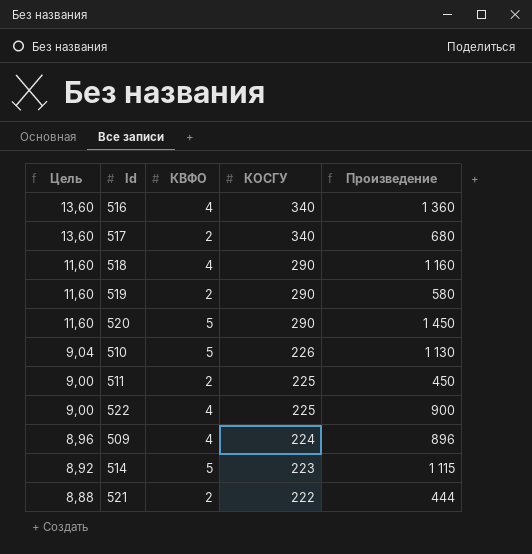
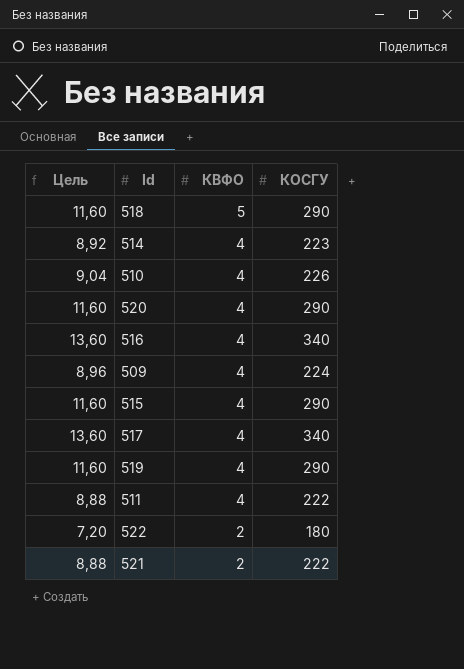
row order: Цель descending -> КВФО descending
column Произведение | formula: [КВФО] * [КОСГУ] -> none
518 | КВФО: 4 -> 5
514 | КВФО: 5 -> 4
510 | КВФО: 5 -> 4
520 | КВФО: 5 -> 4
row 515: none -> 11,60 | 4 | 290
517 | КВФО: 2 -> 4
519 | КВФО: 2 -> 4
511 | Цель: 9,00 -> 8,88
511 | КВФО: 2 -> 4
511 | КОСГУ: 225 -> 222
522 | Цель: 9,00 -> 7,20
522 | КВФО: 4 -> 2
522 | КОСГУ: 225 -> 180

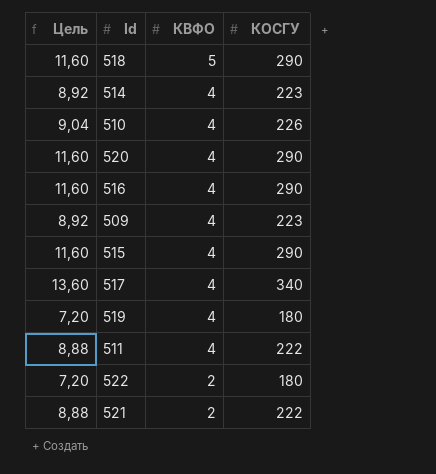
516 | Цель: 13,60 -> 11,60
516 | КОСГУ: 340 -> 290
509 | Цель: 8,96 -> 8,92
509 | КОСГУ: 224 -> 223
519 | Цель: 11,60 -> 7,20
519 | КОСГУ: 290 -> 180

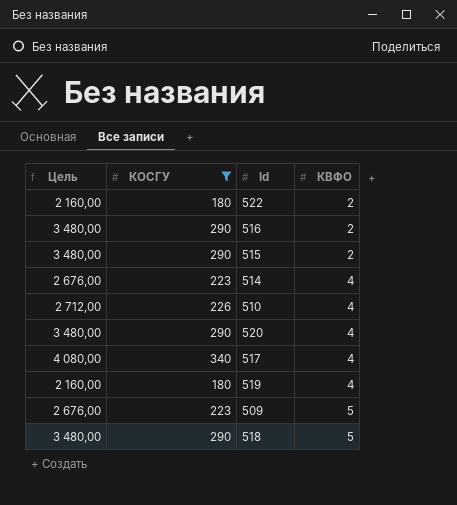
filter: none -> КОСГУ != 222
row order: КВФО descending -> КВФО ascending
column Цель | formula: [КОСГУ] * 0,04 -> [КОСГУ] * 12
column КОСГУ | position: 4 -> 2
516 | КВФО: 4 -> 2
515 | КВФО: 4 -> 2
509 | КВФО: 4 -> 5

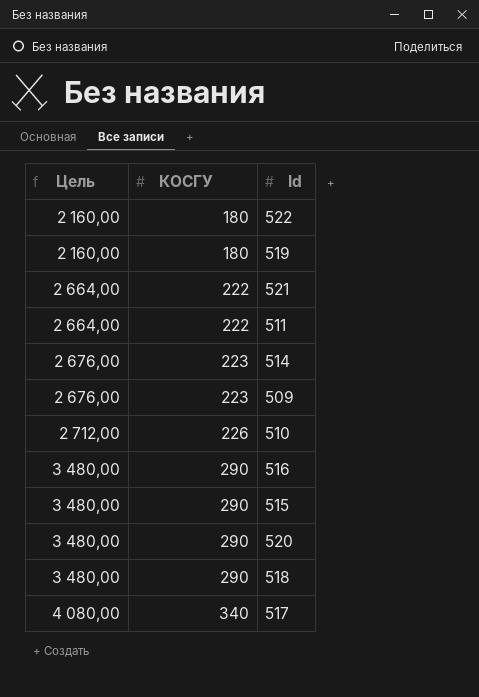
filter: КОСГУ != 222 -> none
row order: КВФО ascending -> Цель ascending
column КВФО | position: 4 -> none

